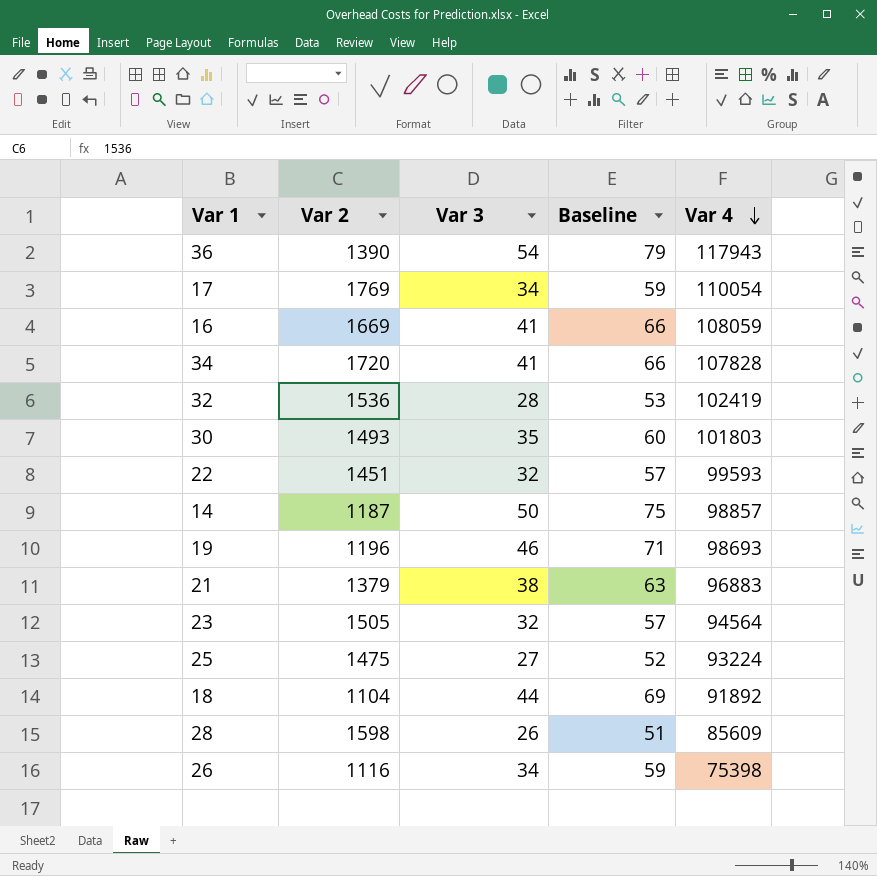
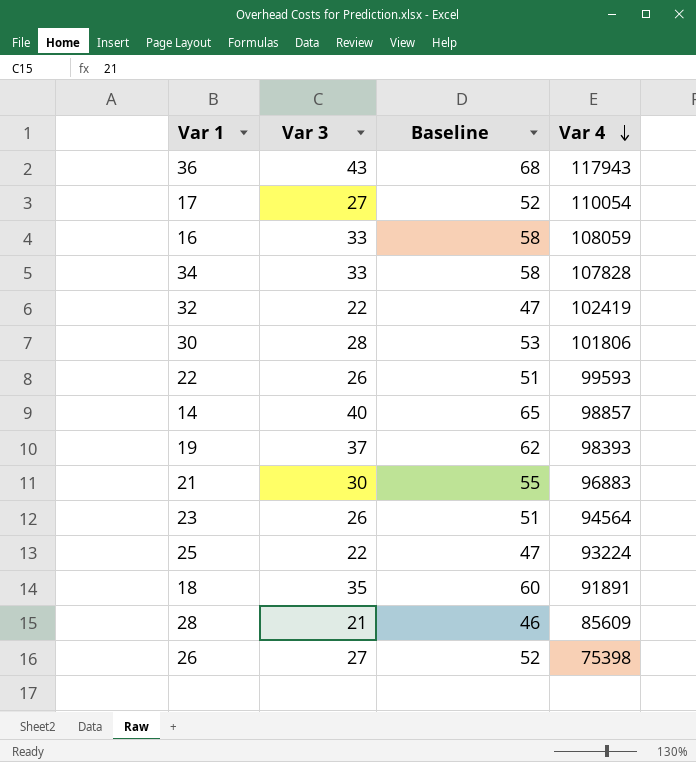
column Var 2 | position: 2 -> none
36 | Var 3: 54 -> 43
36 | Baseline: 79 -> 68
17 | Var 3: 34 -> 27
17 | Baseline: 59 -> 52
16 | Var 3: 41 -> 33
16 | Baseline: 66 -> 58
34 | Var 3: 41 -> 33
34 | Baseline: 66 -> 58
32 | Var 3: 28 -> 22
32 | Baseline: 53 -> 47
30 | Var 3: 35 -> 28
30 | Baseline: 60 -> 53
30 | Var 4: 101803 -> 101806
22 | Var 3: 32 -> 26
22 | Baseline: 57 -> 51
14 | Var 3: 50 -> 40
14 | Baseline: 75 -> 65
19 | Var 3: 46 -> 37
19 | Baseline: 71 -> 62
19 | Var 4: 98693 -> 98393
21 | Var 3: 38 -> 30
21 | Baseline: 63 -> 55
23 | Var 3: 32 -> 26
23 | Baseline: 57 -> 51
25 | Var 3: 27 -> 22
25 | Baseline: 52 -> 47
18 | Var 3: 44 -> 35
18 | Baseline: 69 -> 60
18 | Var 4: 91892 -> 91891
28 | Var 3: 26 -> 21
28 | Baseline: 51 -> 46
26 | Var 3: 34 -> 27
26 | Baseline: 59 -> 52

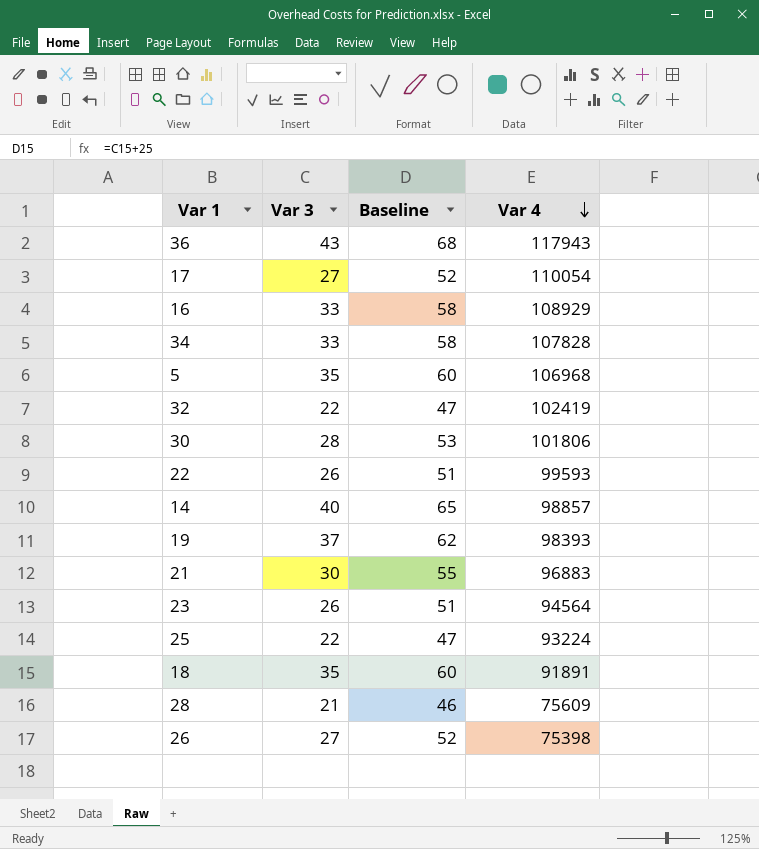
16 | Var 4: 108059 -> 108929
row 5: none -> 35 | 60 | 106968
28 | Var 4: 85609 -> 75609

